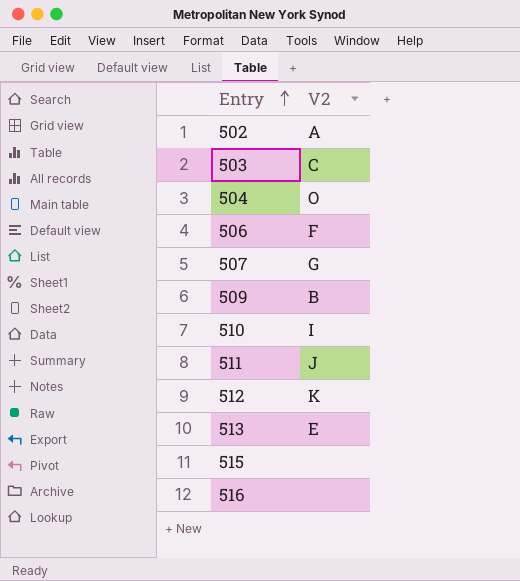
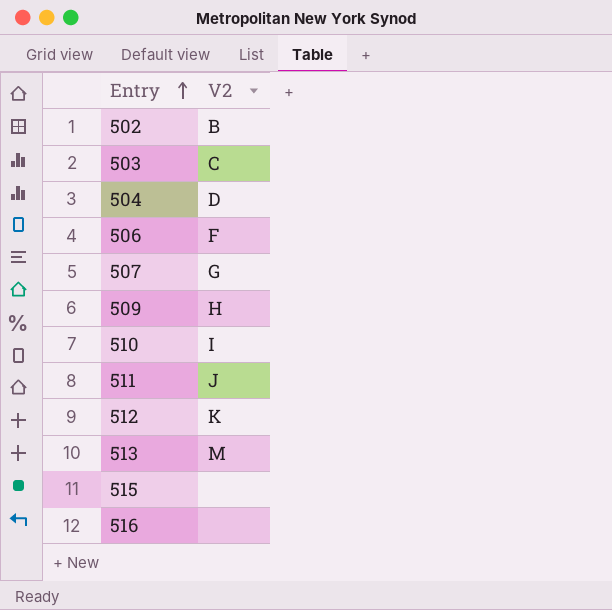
502 | V2: A -> B
504 | V2: O -> D
509 | V2: B -> H
513 | V2: E -> M

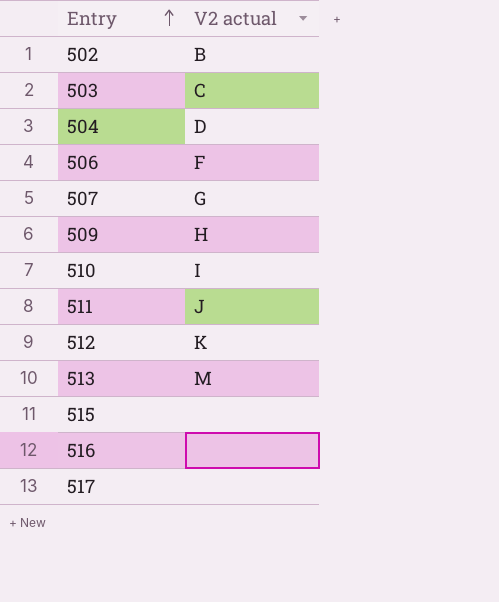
column name: V2 -> V2 actual
row 517: none -> none

